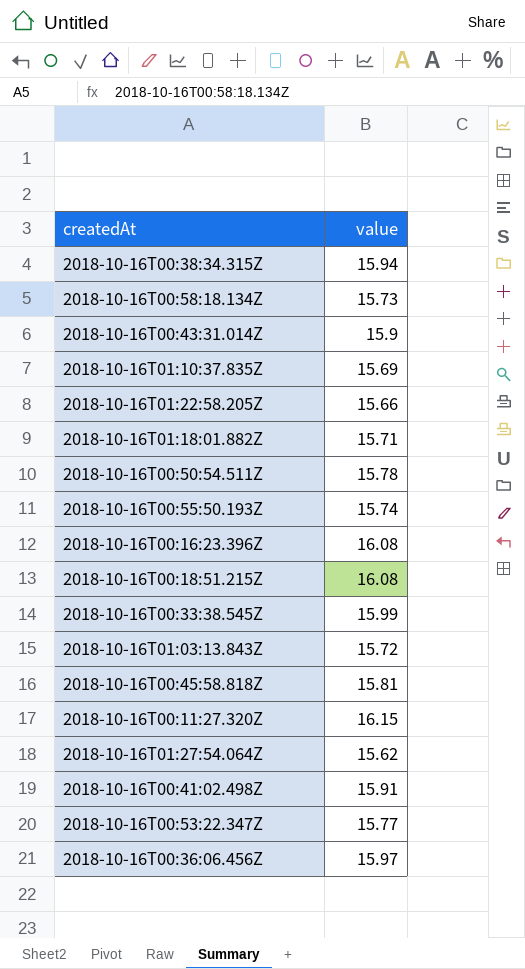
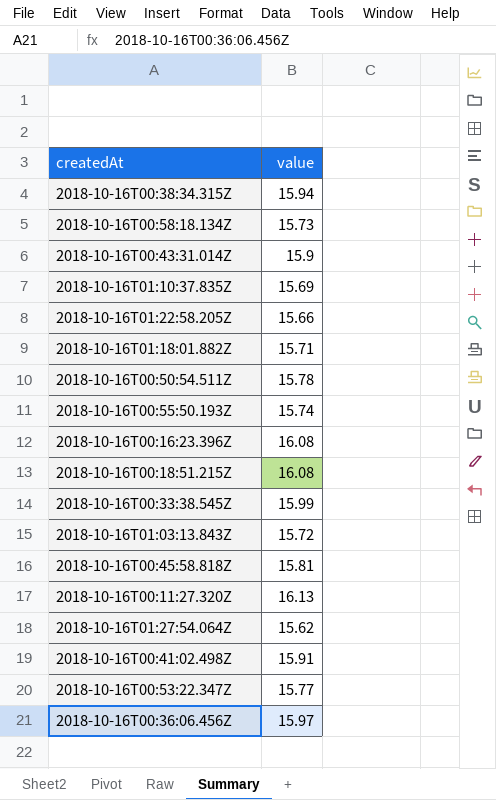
2018-10-16T00:11:27.320Z | value: 16.15 -> 16.13

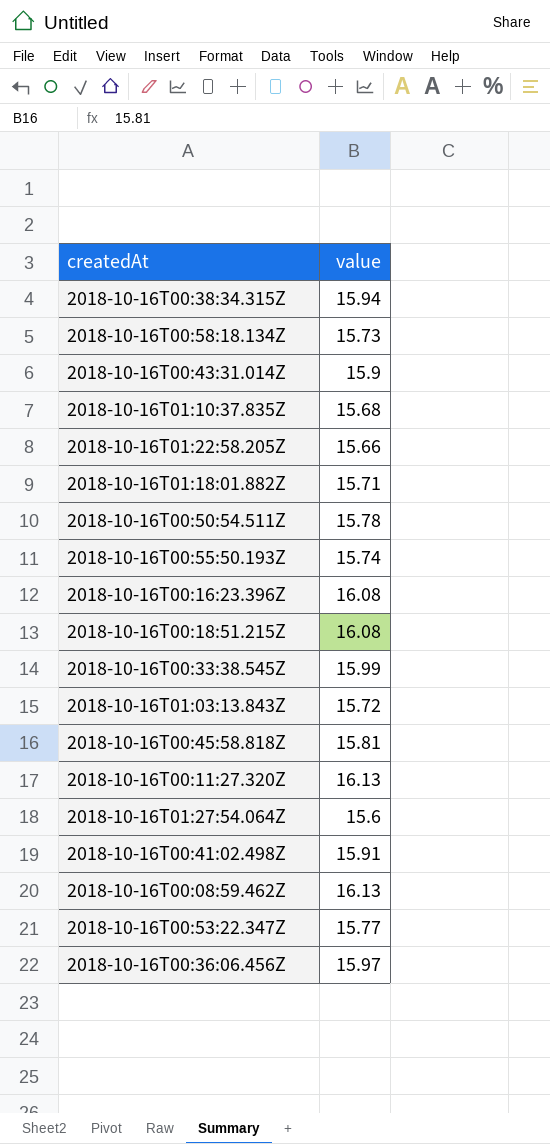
2018-10-16T01:10:37.835Z | value: 15.69 -> 15.68
2018-10-16T01:27:54.064Z | value: 15.62 -> 15.6
row 2018-10-16T00:08:59.462Z: none -> 16.13

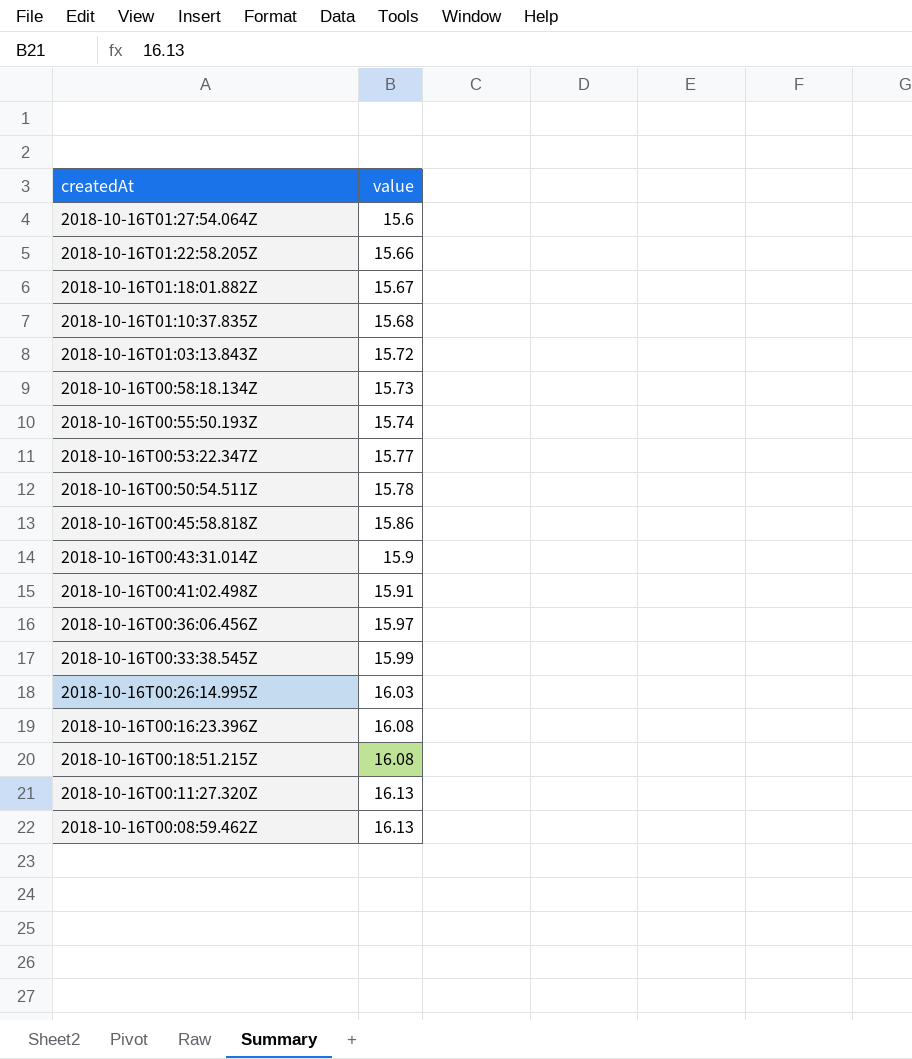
row order: none -> value ascending
row 2018-10-16T00:38:34.315Z: 15.94 -> none
2018-10-16T01:18:01.882Z | value: 15.71 -> 15.67
2018-10-16T00:45:58.818Z | value: 15.81 -> 15.86
row 2018-10-16T00:26:14.995Z: none -> 16.03

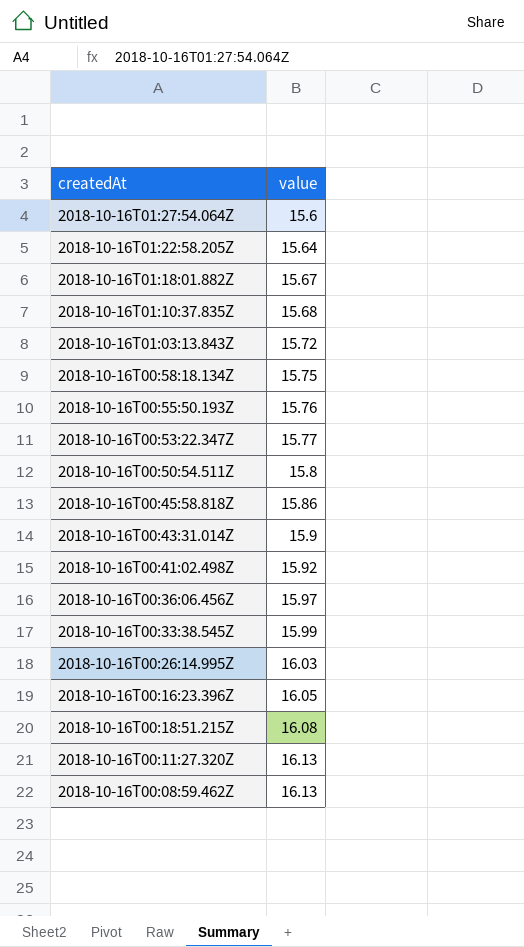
2018-10-16T01:22:58.205Z | value: 15.66 -> 15.64
2018-10-16T00:58:18.134Z | value: 15.73 -> 15.75
2018-10-16T00:55:50.193Z | value: 15.74 -> 15.76
2018-10-16T00:50:54.511Z | value: 15.78 -> 15.8
2018-10-16T00:41:02.498Z | value: 15.91 -> 15.92
2018-10-16T00:16:23.396Z | value: 16.08 -> 16.05

